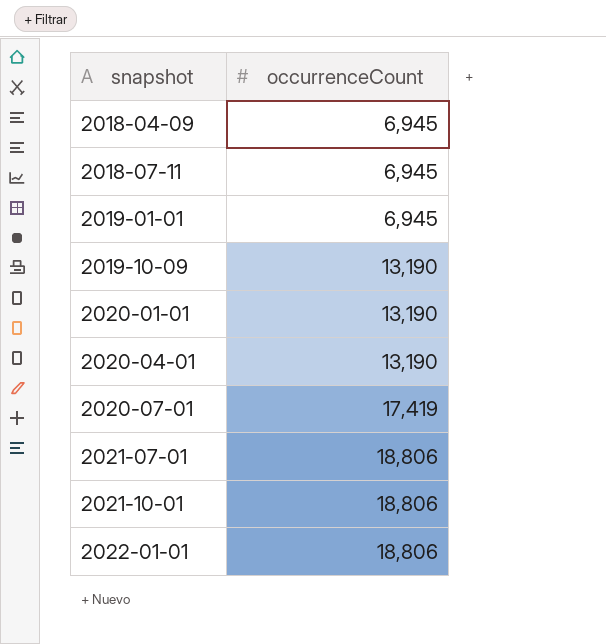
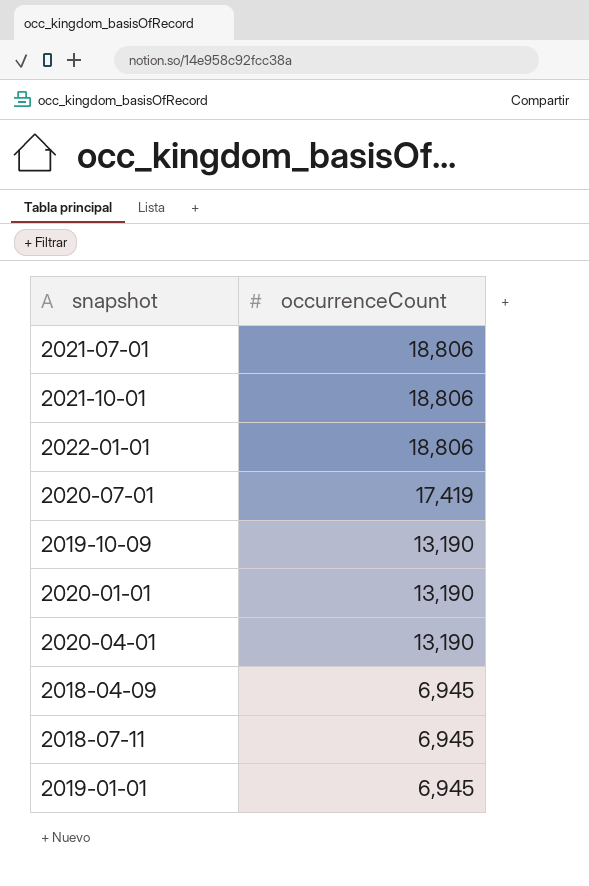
row order: snapshot ascending -> occurrenceCount descending

